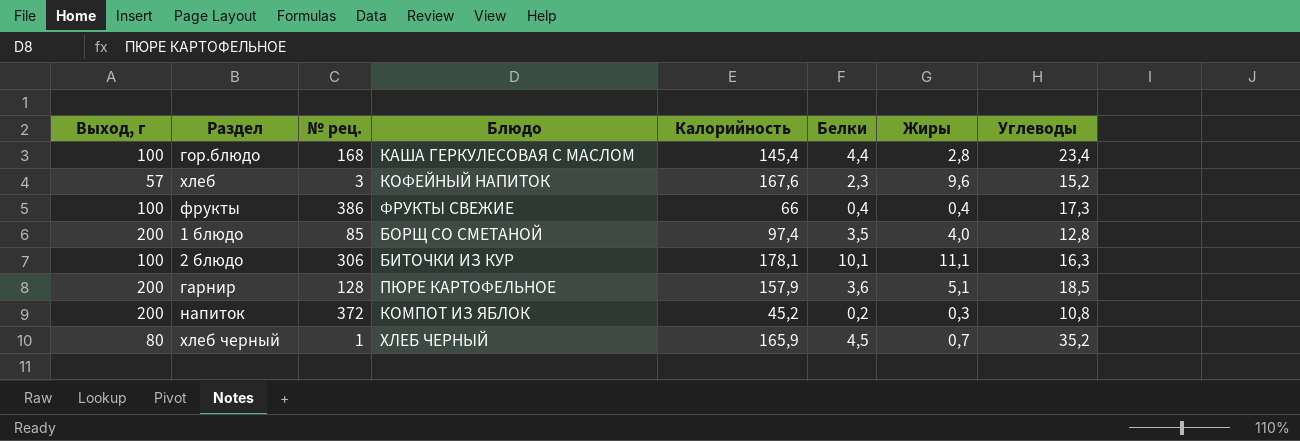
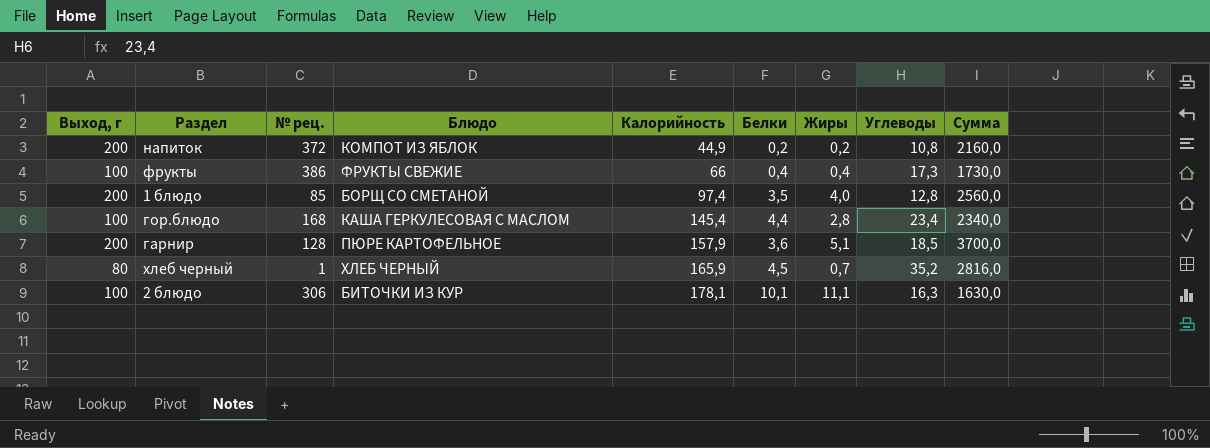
row order: none -> Калорийность ascending
column Сумма | formula: none -> [Выход, г] * [Углеводы]
row хлеб: 57 | 3 | КОФЕЙНЫЙ НАПИТОК | 167,6 | 2,3 | 9,6 | 15,2 -> none
напиток | Калорийность: 45,2 -> 44,9
напиток | Жиры: 0,3 -> 0,2

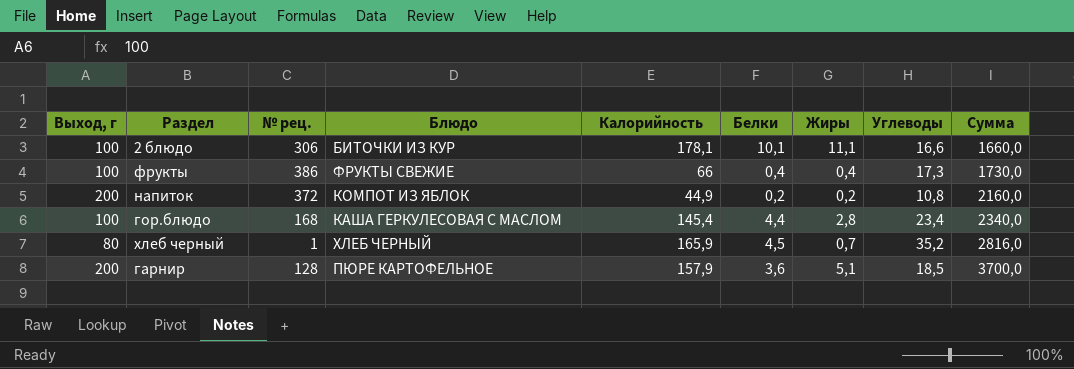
row order: Калорийность ascending -> Сумма ascending
row 1 блюдо: 200 | 85 | БОРЩ СО СМЕТАНОЙ | 97,4 | 3,5 | 4,0 | 12,8 | 2560,0 -> none
2 блюдо | Углеводы: 16,3 -> 16,6
2 блюдо | Сумма: 1630,0 -> 1660,0

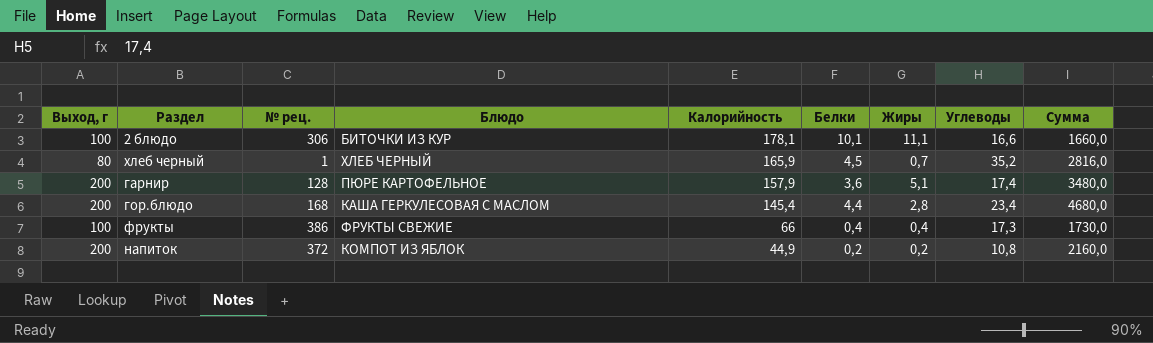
row order: Сумма ascending -> Калорийность descending
гарнир | Углеводы: 18,5 -> 17,4
гарнир | Сумма: 3700,0 -> 3480,0
гор.блюдо | Выход, г: 100 -> 200
гор.блюдо | Сумма: 2340,0 -> 4680,0

